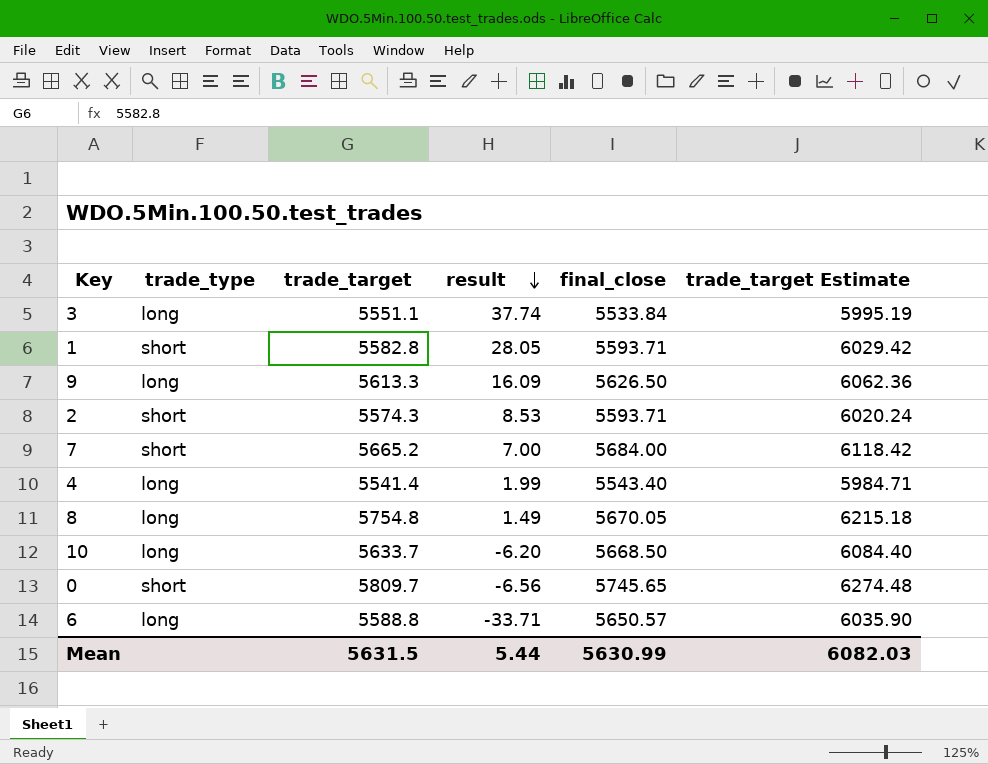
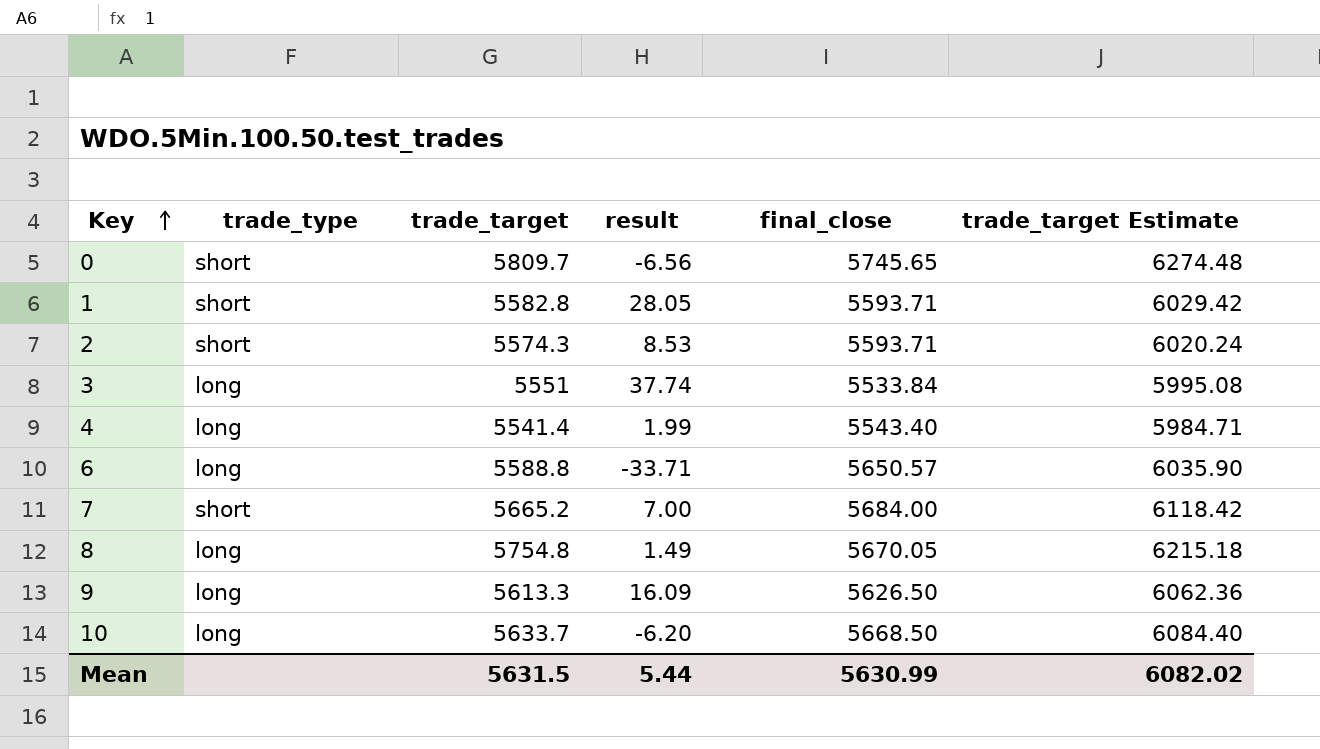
row order: result descending -> Key ascending
3 | trade_target: 5551.1 -> 5551
3 | trade_target Estimate: 5995.19 -> 5995.08
Mean | trade_target Estimate: 6082.03 -> 6082.02

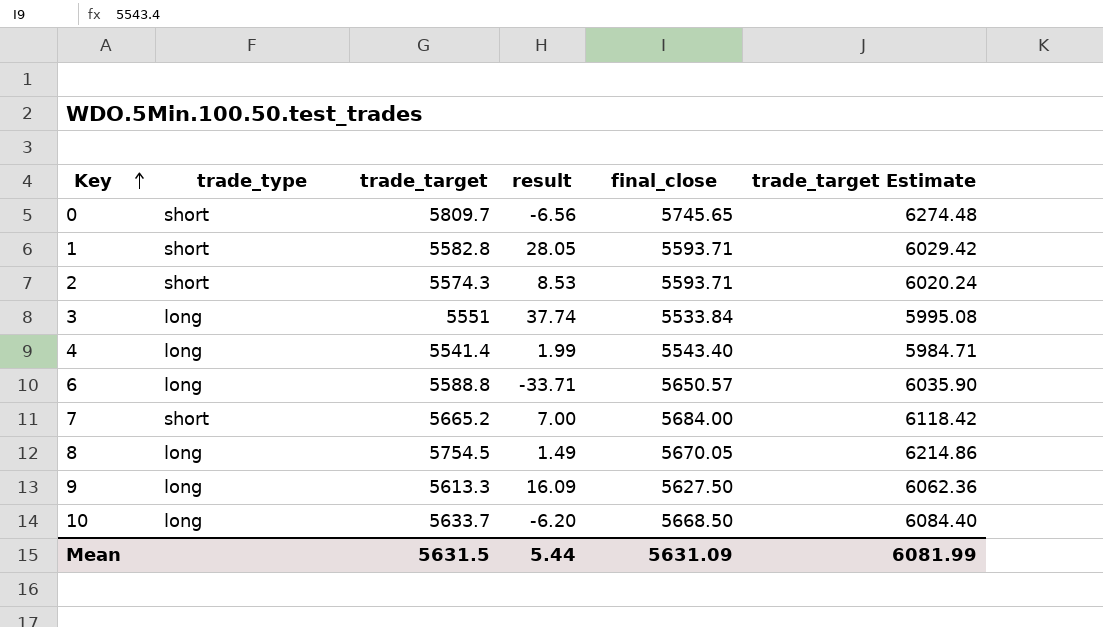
8 | trade_target: 5754.8 -> 5754.5
8 | trade_target Estimate: 6215.18 -> 6214.86
9 | final_close: 5626.50 -> 5627.50
Mean | final_close: 5630.99 -> 5631.09
Mean | trade_target Estimate: 6082.02 -> 6081.99

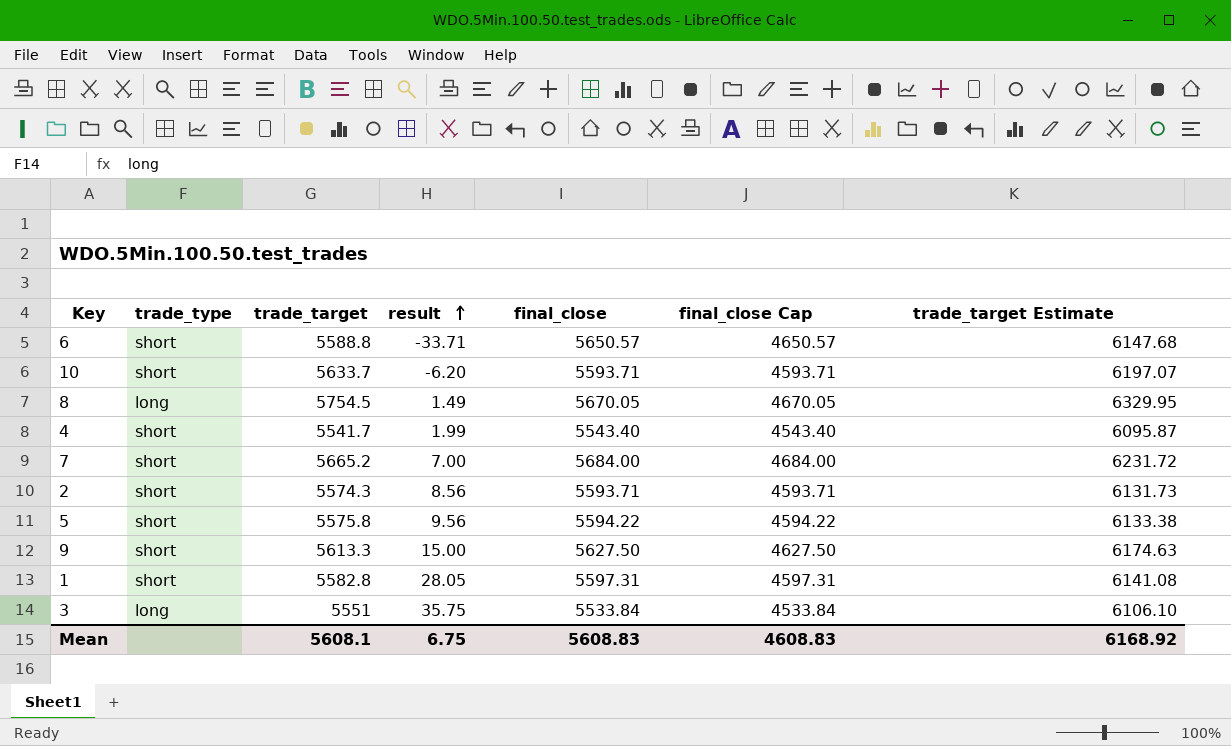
row order: Key ascending -> result ascending
column final_close Cap | formula: none -> [final_close] - 1000
column trade_target Estimate | formula: [trade_target] * 1.08 -> [trade_target] * 1.1
row 0: short | 5809.7 | -6.56 | 5745.65 | 6274.48 -> none
6 | trade_type: long -> short
10 | trade_type: long -> short
10 | final_close: 5668.50 -> 5593.71
4 | trade_type: long -> short
4 | trade_target: 5541.4 -> 5541.7
2 | result: 8.53 -> 8.56
row 5: none -> short | 5575.8 | 9.56 | 5594.22 | 4594.22 | 6133.38
9 | trade_type: long -> short
9 | result: 16.09 -> 15.00
1 | final_close: 5593.71 -> 5597.31
3 | result: 37.74 -> 35.75
Mean | trade_target: 5631.5 -> 5608.1
Mean | result: 5.44 -> 6.75
Mean | final_close: 5631.09 -> 5608.83
Mean | trade_target Estimate: 6081.99 -> 6168.92

